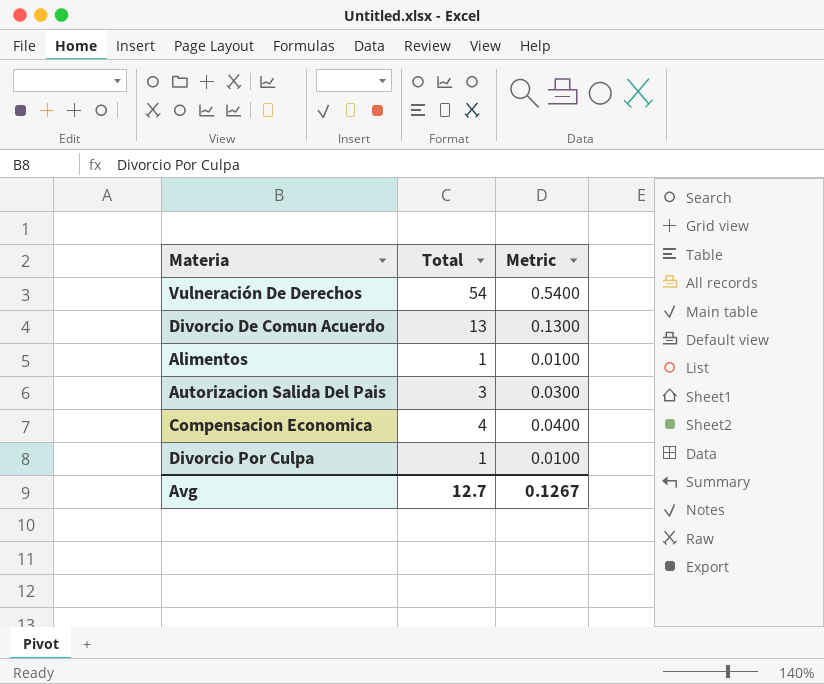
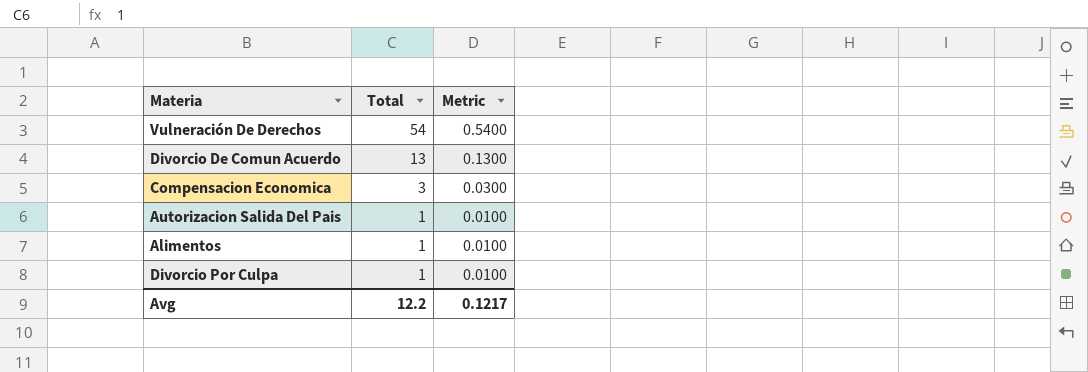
row order: none -> Total descending
Compensacion Economica | Total: 4 -> 3
Compensacion Economica | Metric: 0.0400 -> 0.0300
Autorizacion Salida Del Pais | Total: 3 -> 1
Autorizacion Salida Del Pais | Metric: 0.0300 -> 0.0100
Avg | Total: 12.7 -> 12.2
Avg | Metric: 0.1267 -> 0.1217

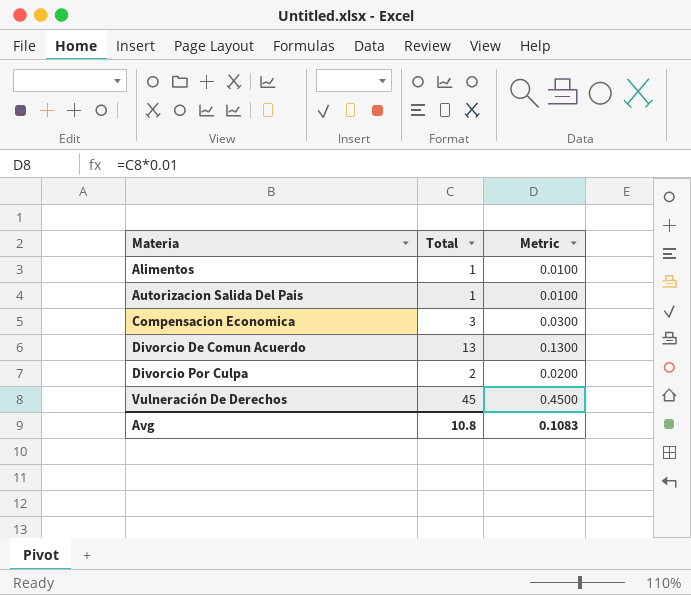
row order: Total descending -> Materia ascending
Divorcio Por Culpa | Total: 1 -> 2
Divorcio Por Culpa | Metric: 0.0100 -> 0.0200
Vulneración De Derechos | Total: 54 -> 45
Vulneración De Derechos | Metric: 0.5400 -> 0.4500
Avg | Total: 12.2 -> 10.8
Avg | Metric: 0.1217 -> 0.1083

